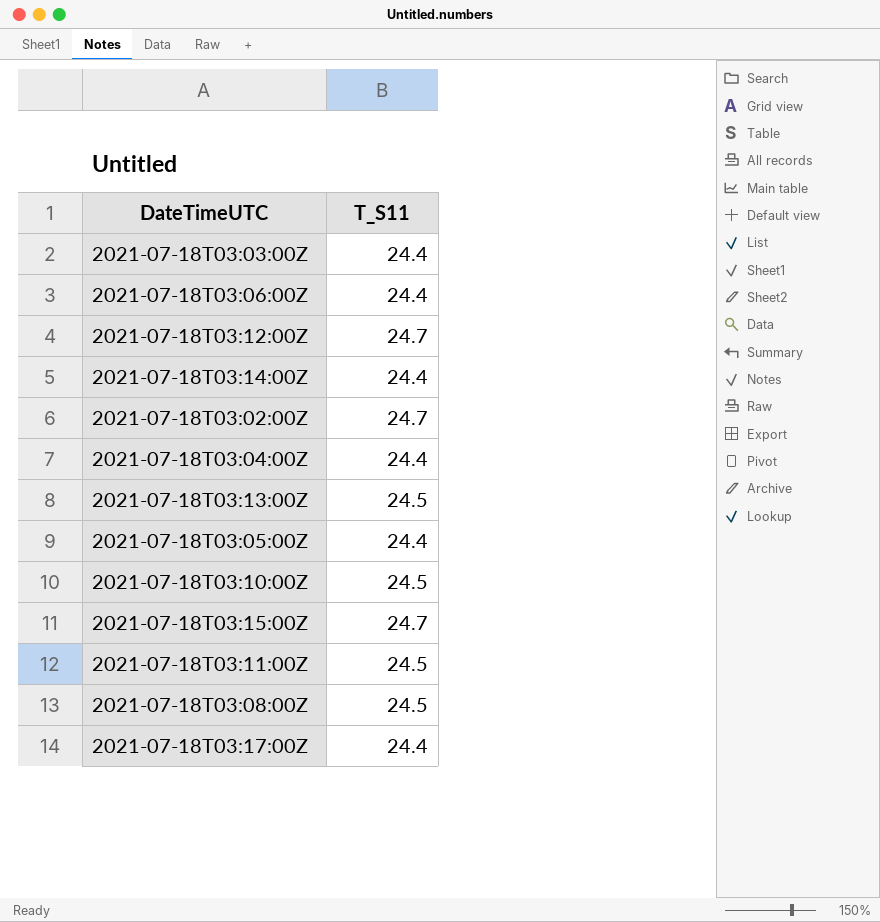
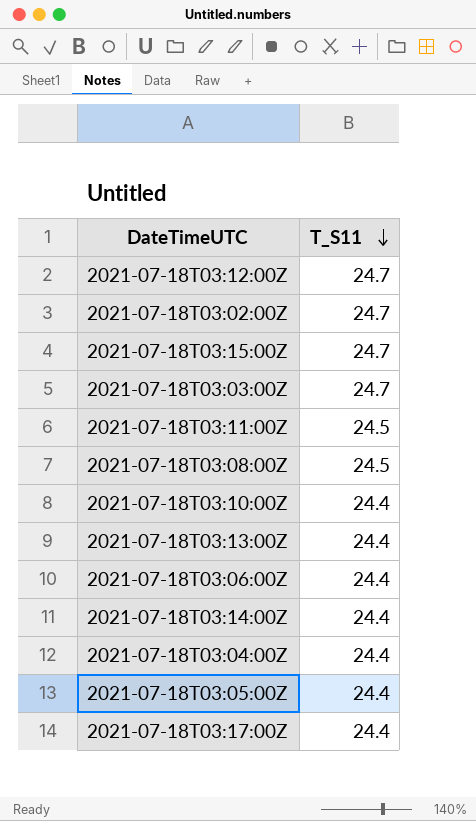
row order: none -> T_S11 descending
2021-07-18T03:03:00Z | T_S11: 24.4 -> 24.7
2021-07-18T03:10:00Z | T_S11: 24.5 -> 24.4
2021-07-18T03:13:00Z | T_S11: 24.5 -> 24.4

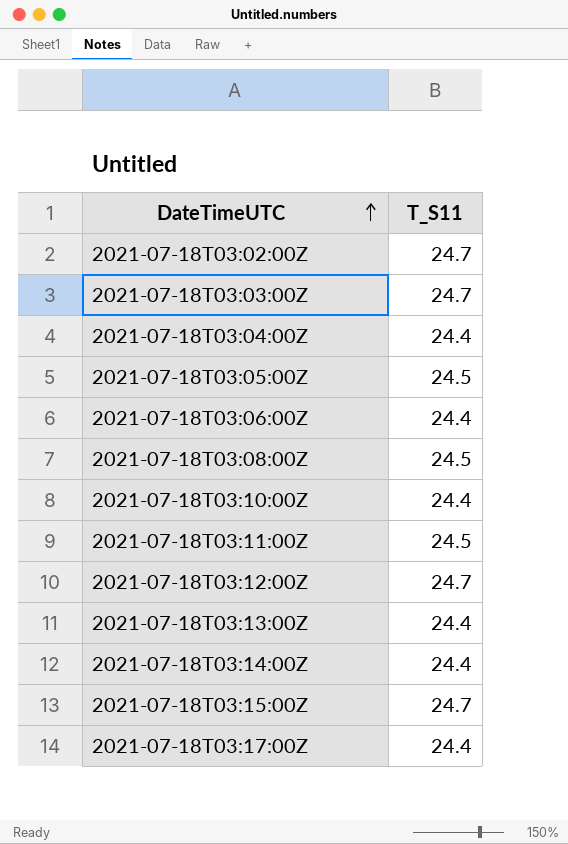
row order: T_S11 descending -> DateTimeUTC ascending
2021-07-18T03:05:00Z | T_S11: 24.4 -> 24.5

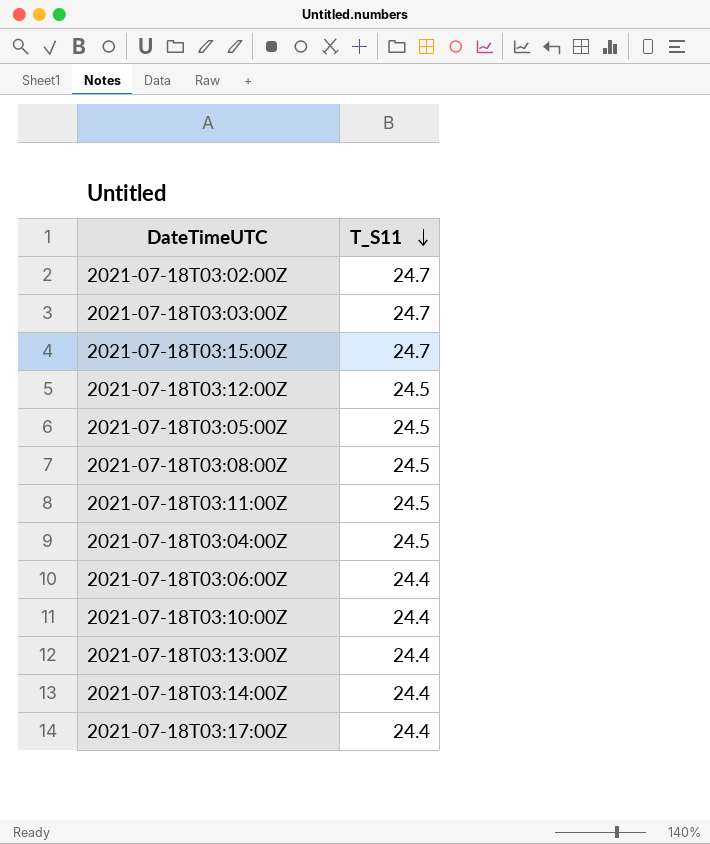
row order: DateTimeUTC ascending -> T_S11 descending
2021-07-18T03:12:00Z | T_S11: 24.7 -> 24.5
2021-07-18T03:04:00Z | T_S11: 24.4 -> 24.5

